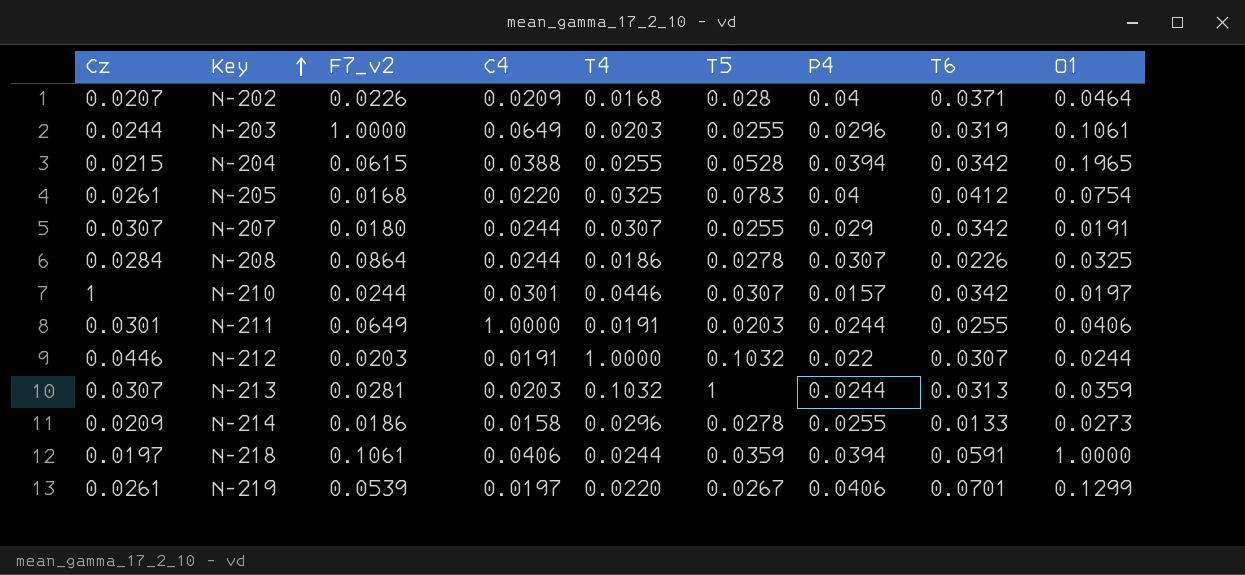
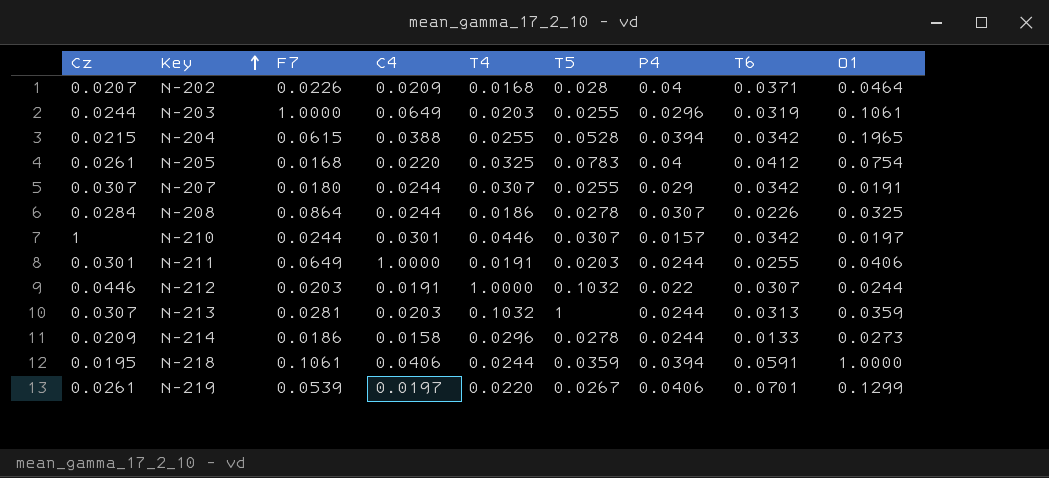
column name: F7_v2 -> F7
N-214 | P4: 0.0255 -> 0.0244
N-218 | Cz: 0.0197 -> 0.0195

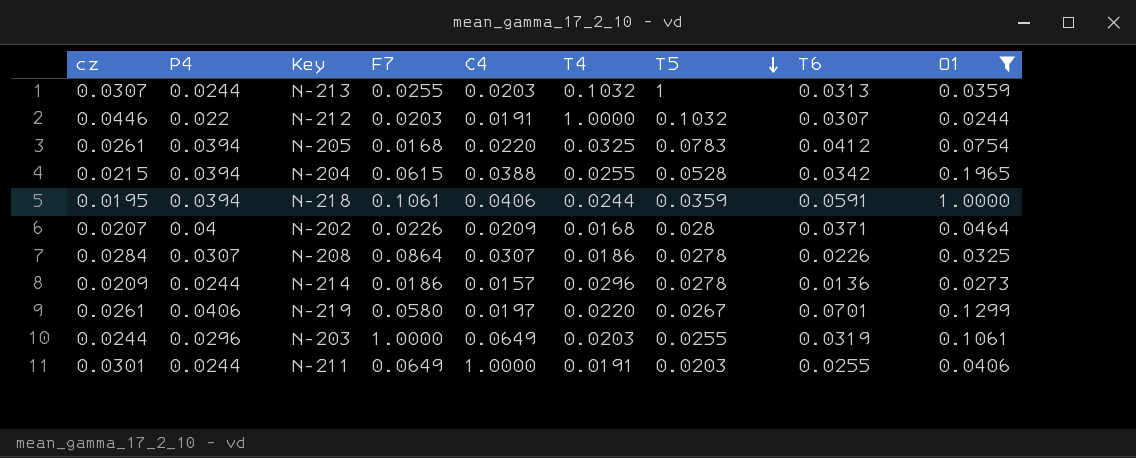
filter: none -> O1 >= 0.0244
row order: Key ascending -> T5 descending
column name: Cz -> cz
column P4 | position: 7 -> 2
N-213 | F7: 0.0281 -> 0.0255
N-205 | P4: 0.04 -> 0.0394
N-208 | C4: 0.0244 -> 0.0307
N-214 | C4: 0.0158 -> 0.0157
N-214 | T6: 0.0133 -> 0.0136
N-219 | F7: 0.0539 -> 0.0580

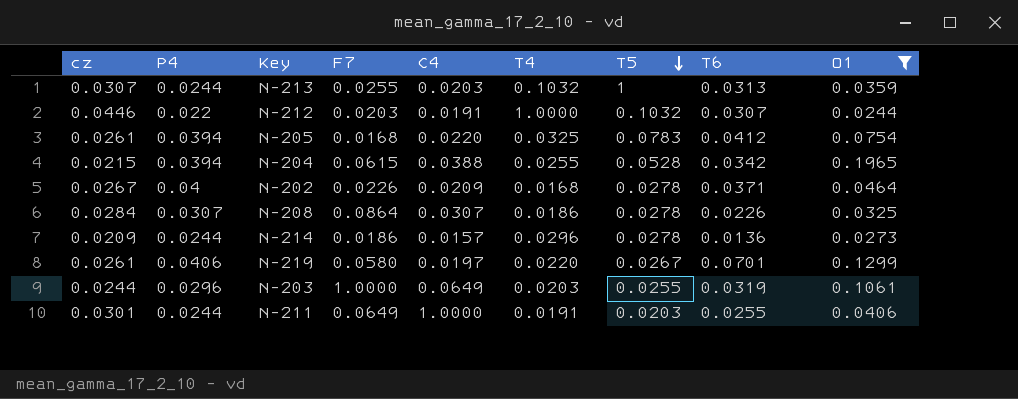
row N-218: 0.0195 | 0.0394 | 0.1061 | 0.0406 | 0.0244 | 0.0359 | 0.0591 | 1.0000 -> none
N-202 | cz: 0.0207 -> 0.0267
N-202 | T5: 0.028 -> 0.0278

